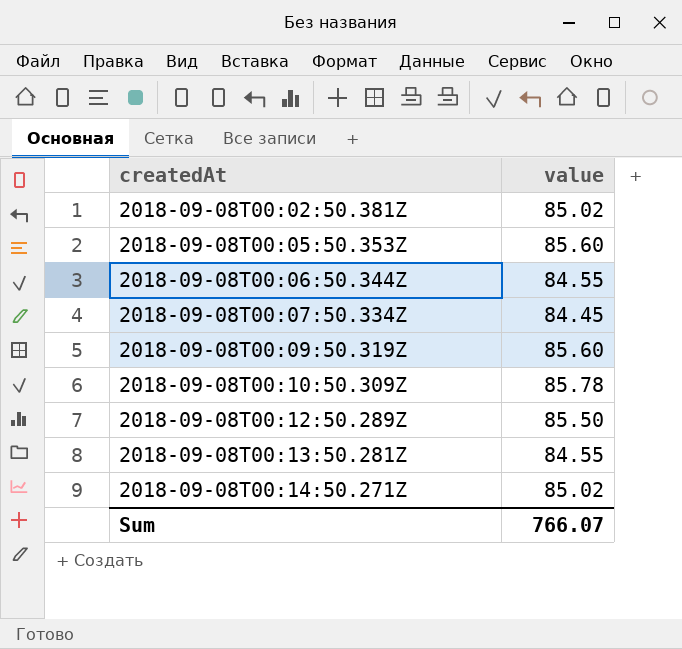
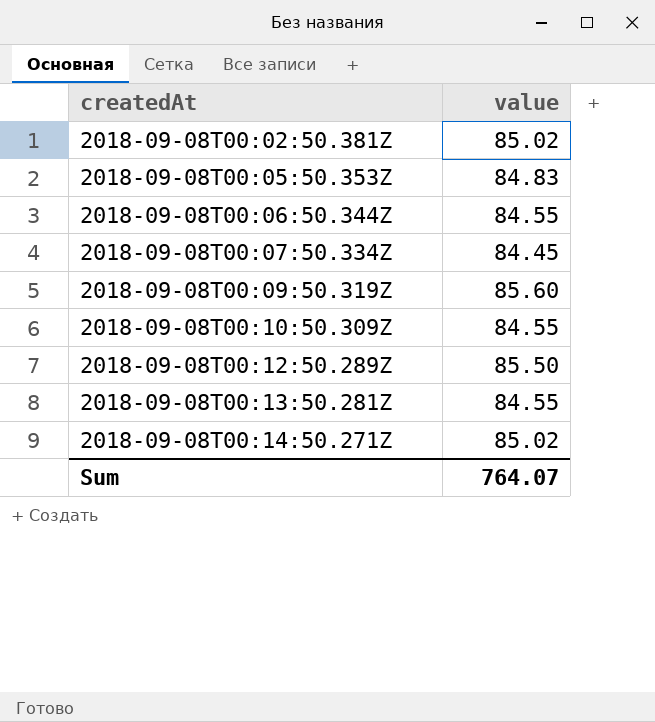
2018-09-08T00:05:50.353Z | value: 85.60 -> 84.83
2018-09-08T00:10:50.309Z | value: 85.78 -> 84.55
Sum | value: 766.07 -> 764.07

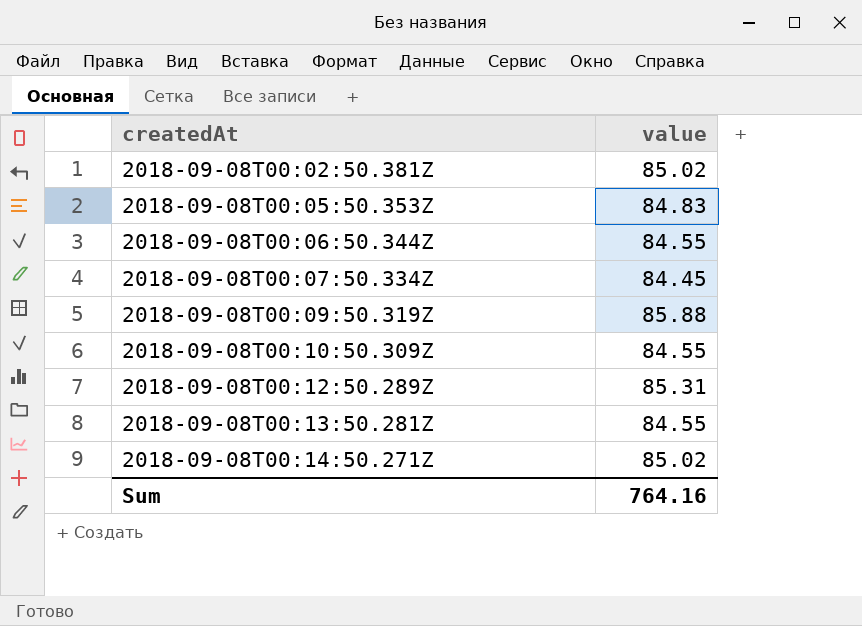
2018-09-08T00:09:50.319Z | value: 85.60 -> 85.88
2018-09-08T00:12:50.289Z | value: 85.50 -> 85.31
Sum | value: 764.07 -> 764.16

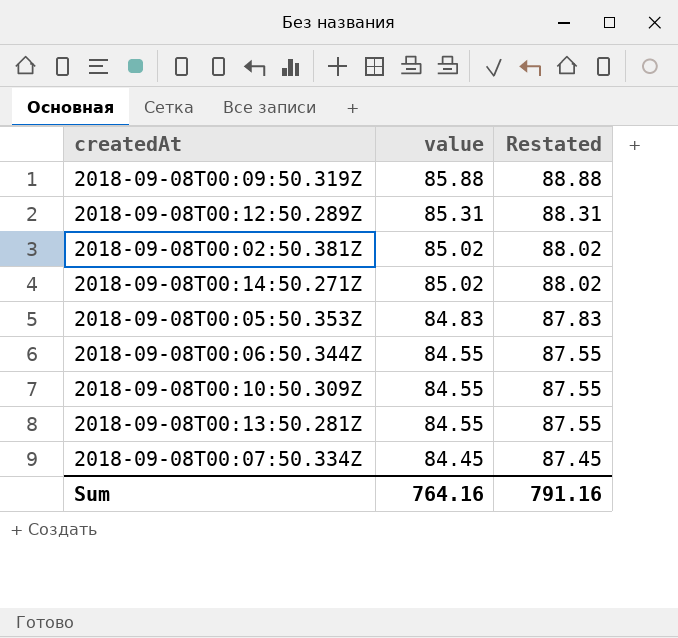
row order: createdAt ascending -> value descending
column Restated | formula: none -> [value] + 3

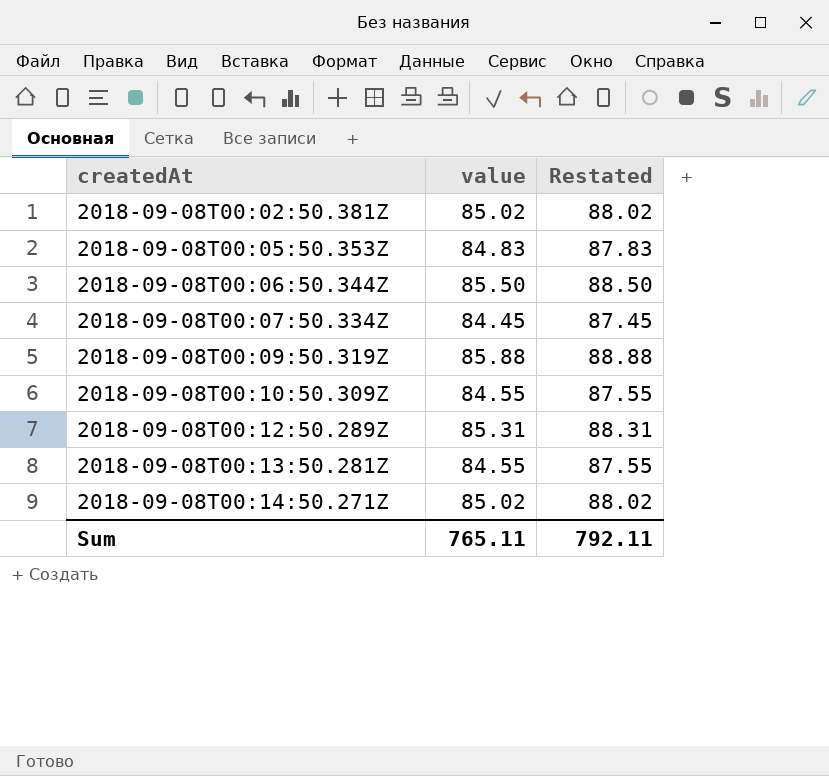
row order: value descending -> createdAt ascending
2018-09-08T00:06:50.344Z | value: 84.55 -> 85.50
2018-09-08T00:06:50.344Z | Restated: 87.55 -> 88.50
Sum | value: 764.16 -> 765.11
Sum | Restated: 791.16 -> 792.11

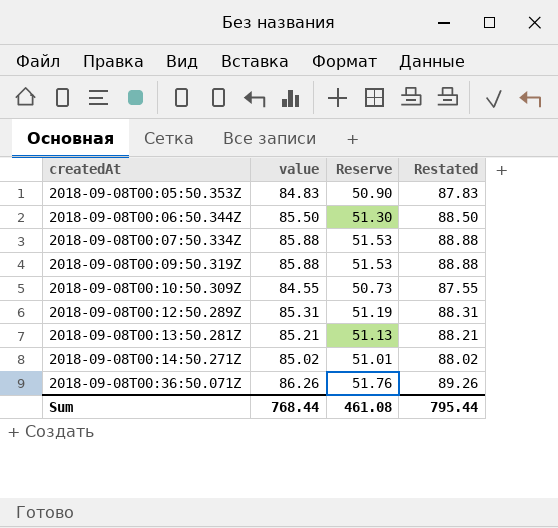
column Reserve | formula: none -> [value] * 0.6
row 2018-09-08T00:02:50.381Z: 85.02 | 88.02 -> none
2018-09-08T00:07:50.334Z | value: 84.45 -> 85.88
2018-09-08T00:07:50.334Z | Restated: 87.45 -> 88.88
2018-09-08T00:13:50.281Z | value: 84.55 -> 85.21
2018-09-08T00:13:50.281Z | Restated: 87.55 -> 88.21
row 2018-09-08T00:36:50.071Z: none -> 86.26 | 51.76 | 89.26
Sum | value: 765.11 -> 768.44
Sum | Restated: 792.11 -> 795.44

